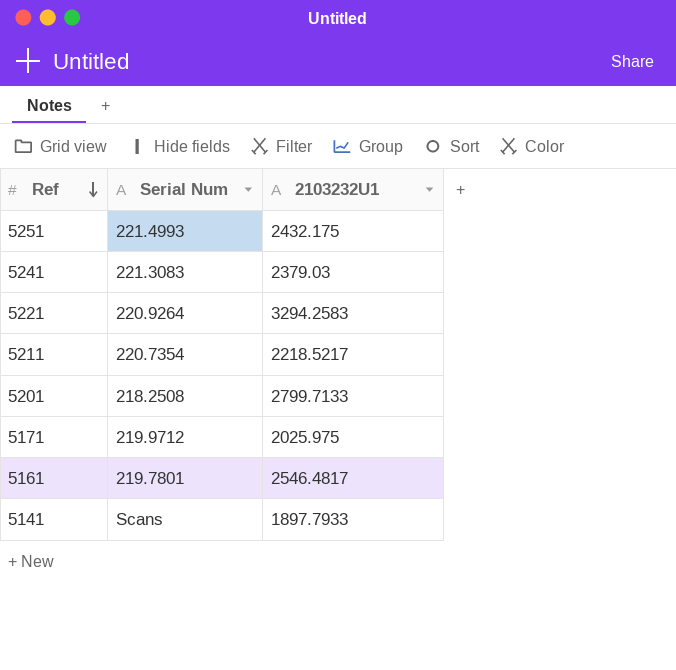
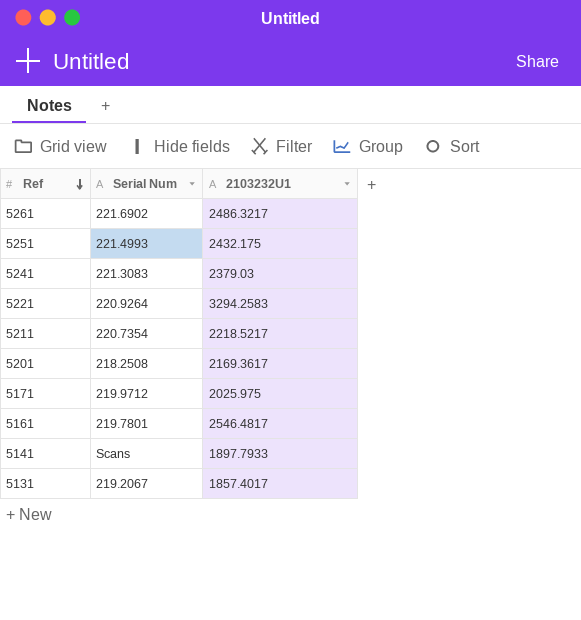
row 5261: none -> 221.6902 | 2486.3217
5201 | 2103232U1: 2799.7133 -> 2169.3617
row 5131: none -> 219.2067 | 1857.4017

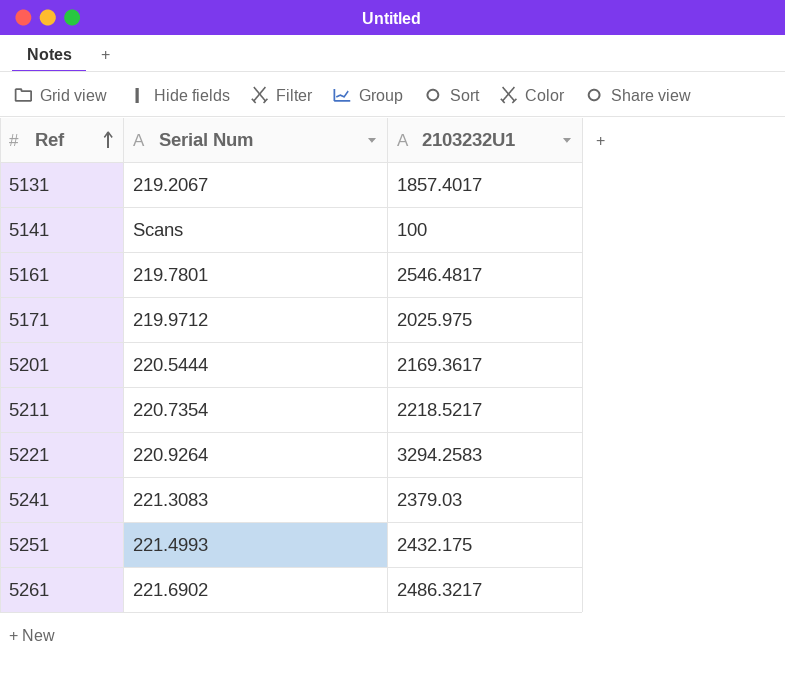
row order: Ref descending -> Ref ascending
5141 | 2103232U1: 1897.7933 -> 100
5201 | Serial Num: 218.2508 -> 220.5444

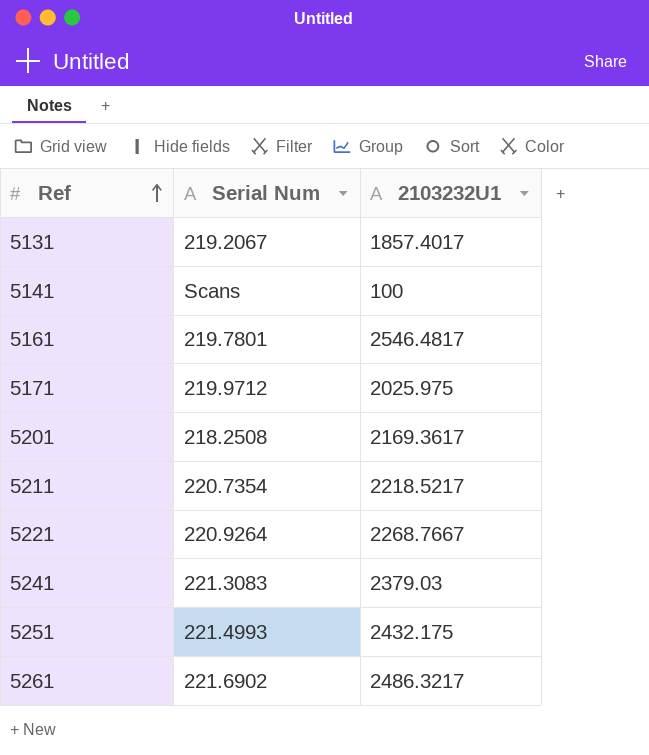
5201 | Serial Num: 220.5444 -> 218.2508
5221 | 2103232U1: 3294.2583 -> 2268.7667

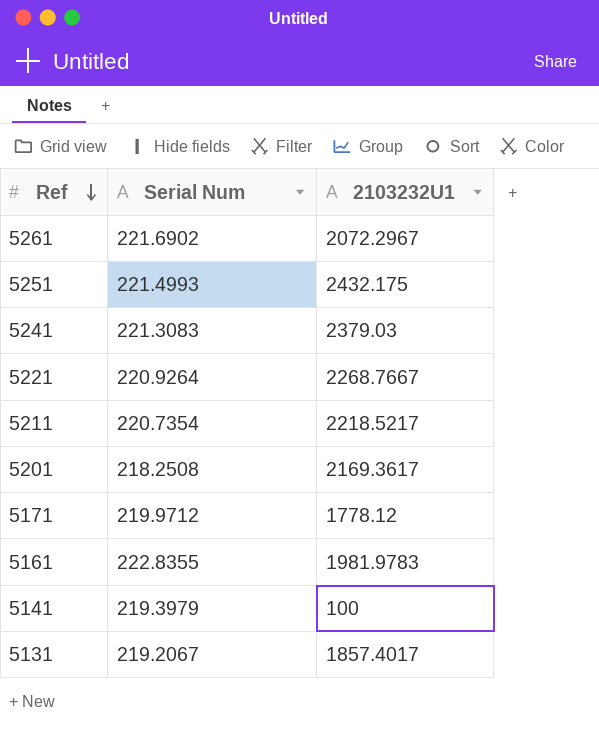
row order: Ref ascending -> Ref descending
5261 | 2103232U1: 2486.3217 -> 2072.2967
5171 | 2103232U1: 2025.975 -> 1778.12
5161 | Serial Num: 219.7801 -> 222.8355
5161 | 2103232U1: 2546.4817 -> 1981.9783
5141 | Serial Num: Scans -> 219.3979

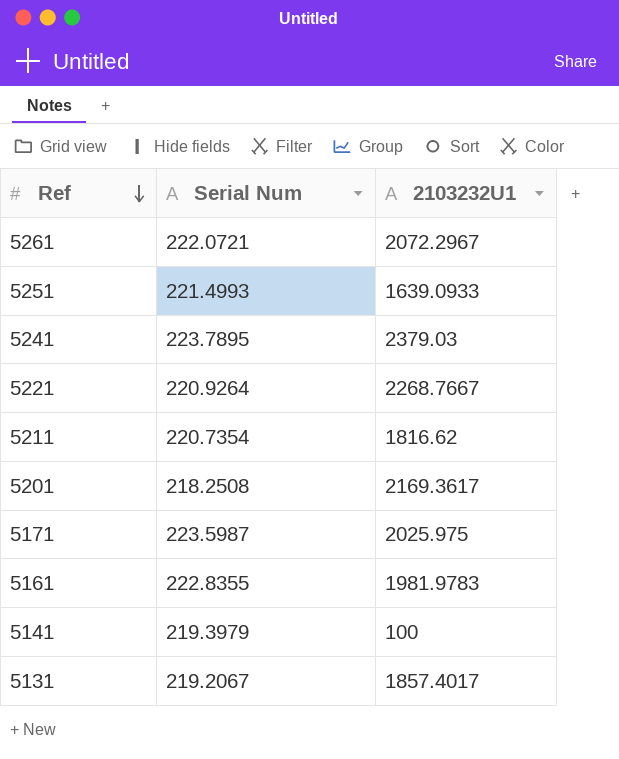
5261 | Serial Num: 221.6902 -> 222.0721
5251 | 2103232U1: 2432.175 -> 1639.0933
5241 | Serial Num: 221.3083 -> 223.7895
5211 | 2103232U1: 2218.5217 -> 1816.62
5171 | Serial Num: 219.9712 -> 223.5987
5171 | 2103232U1: 1778.12 -> 2025.975

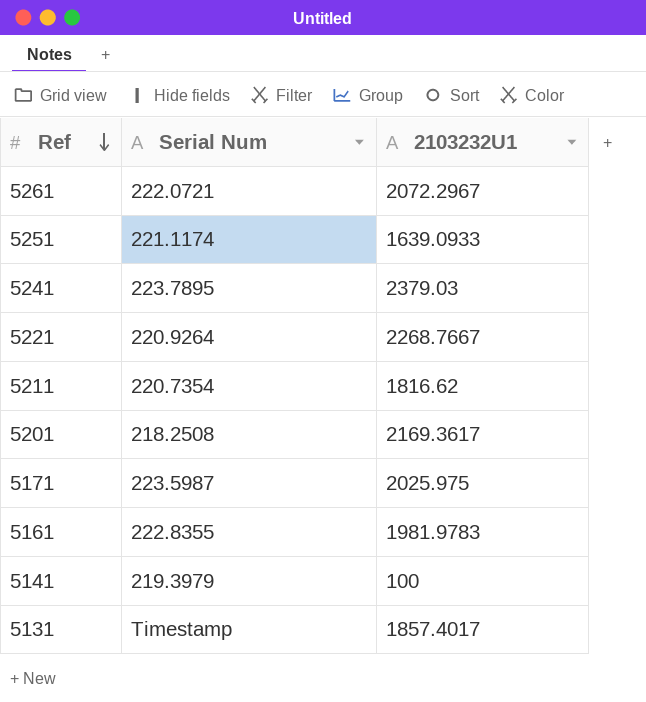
5251 | Serial Num: 221.4993 -> 221.1174
5131 | Serial Num: 219.2067 -> Timestamp

